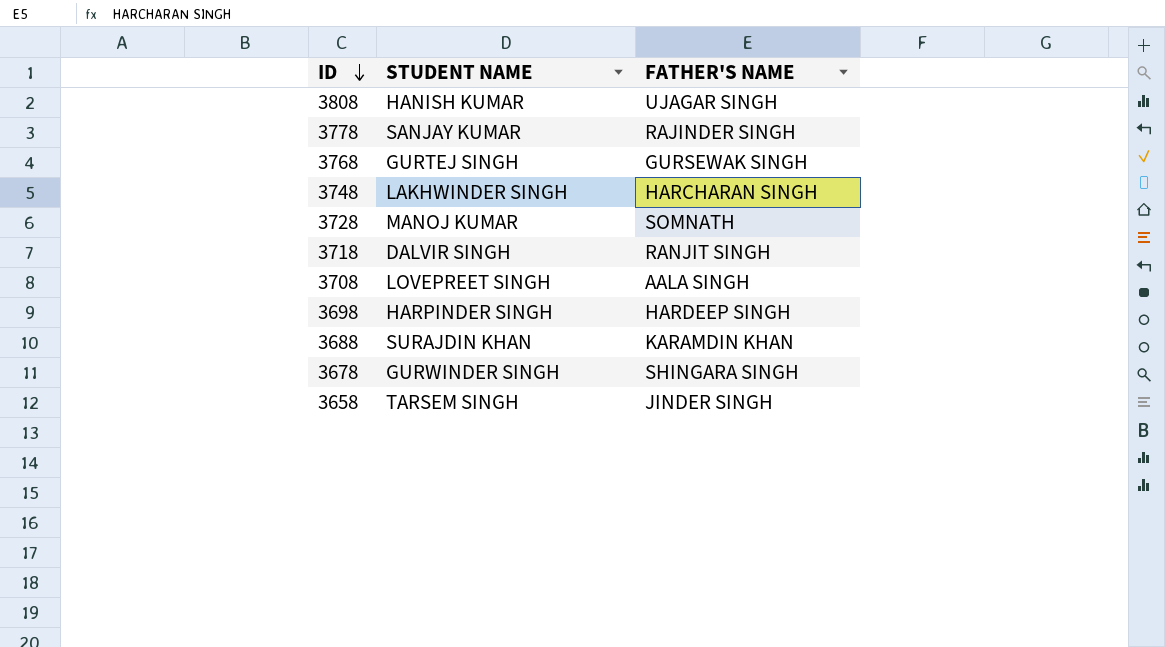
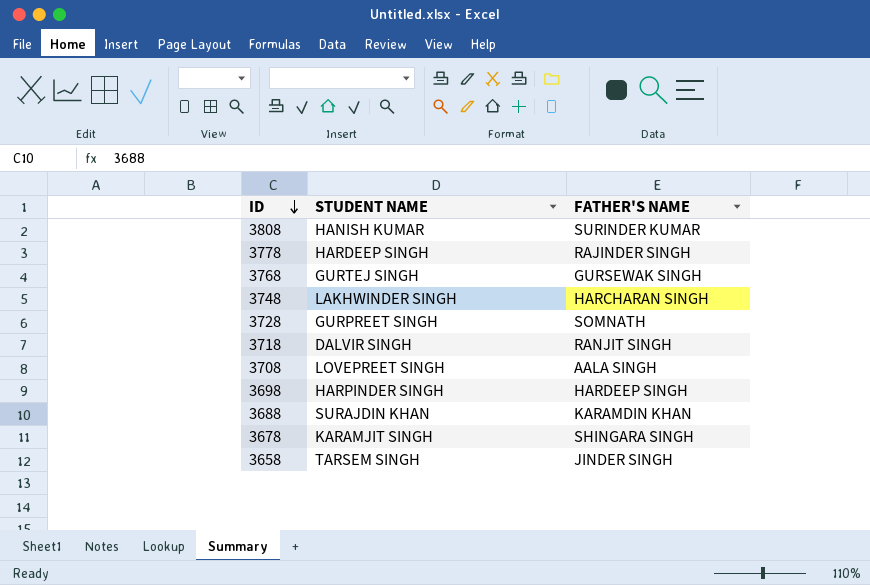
3808 | FATHER'S NAME: UJAGAR SINGH -> SURINDER KUMAR
3778 | STUDENT NAME: SANJAY KUMAR -> HARDEEP SINGH
3728 | STUDENT NAME: MANOJ KUMAR -> GURPREET SINGH
3678 | STUDENT NAME: GURWINDER SINGH -> KARAMJIT SINGH

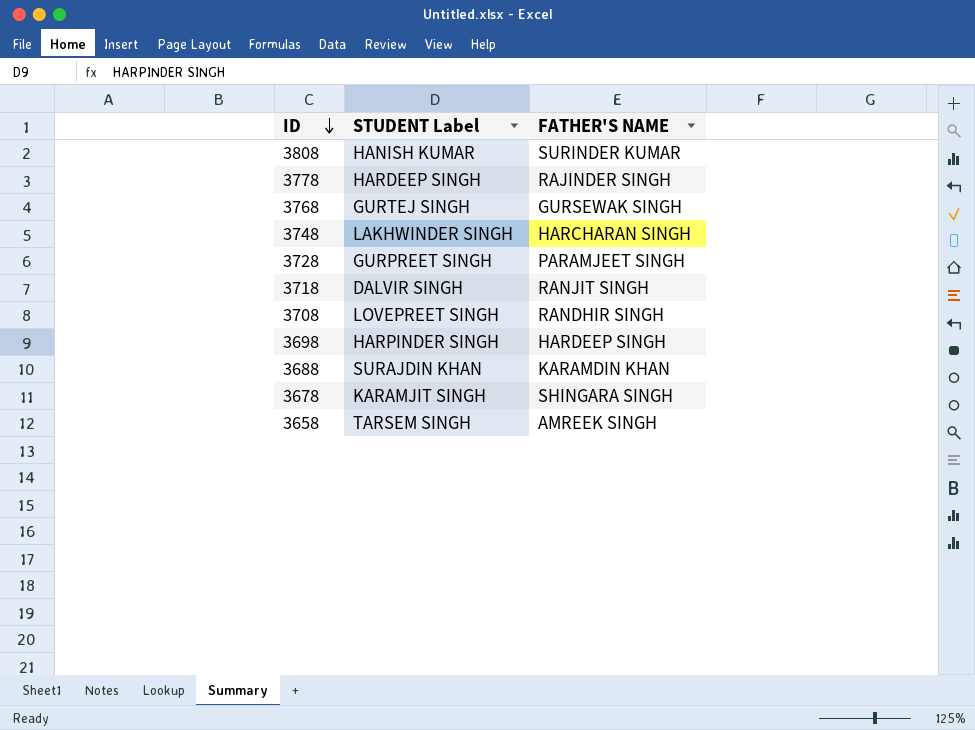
column name: STUDENT NAME -> STUDENT Label
3728 | FATHER'S NAME: SOMNATH -> PARAMJEET SINGH
3708 | FATHER'S NAME: AALA SINGH -> RANDHIR SINGH
3658 | FATHER'S NAME: JINDER SINGH -> AMREEK SINGH

